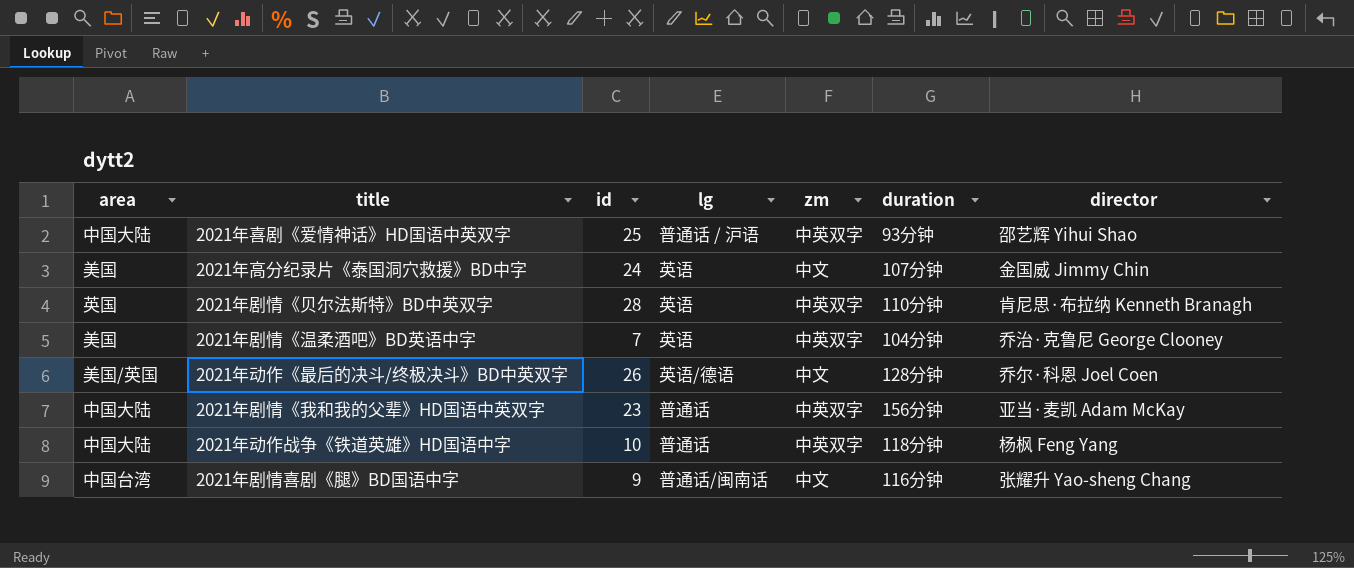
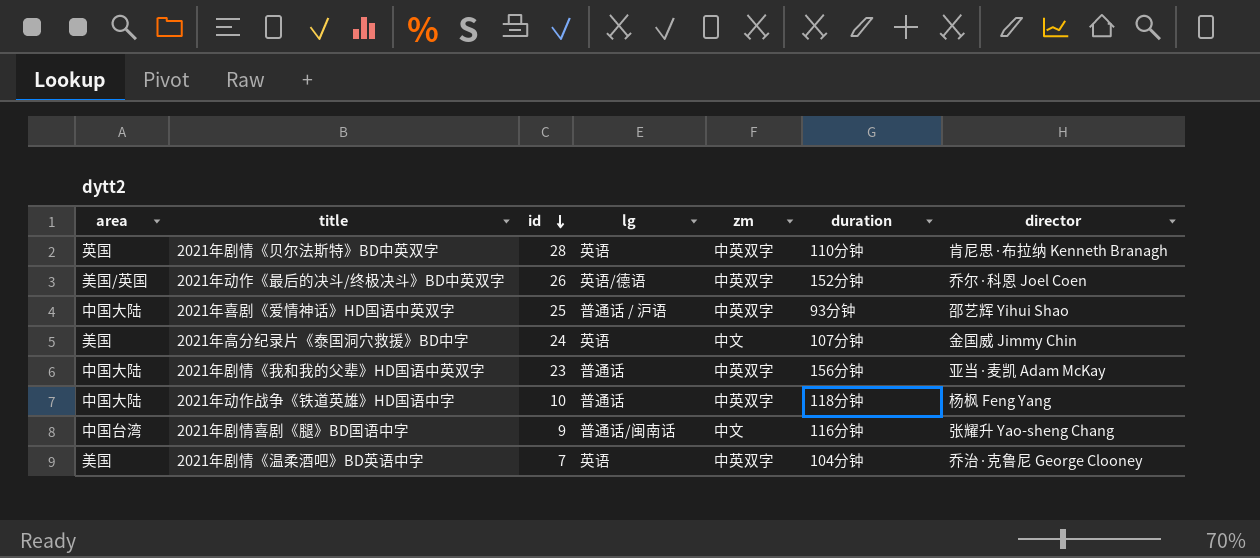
row order: none -> id descending
2021年动作《最后的决斗/终极决斗》BD中英双字 | zm: 中文 -> 中英双字
2021年动作《最后的决斗/终极决斗》BD中英双字 | duration: 128分钟 -> 152分钟

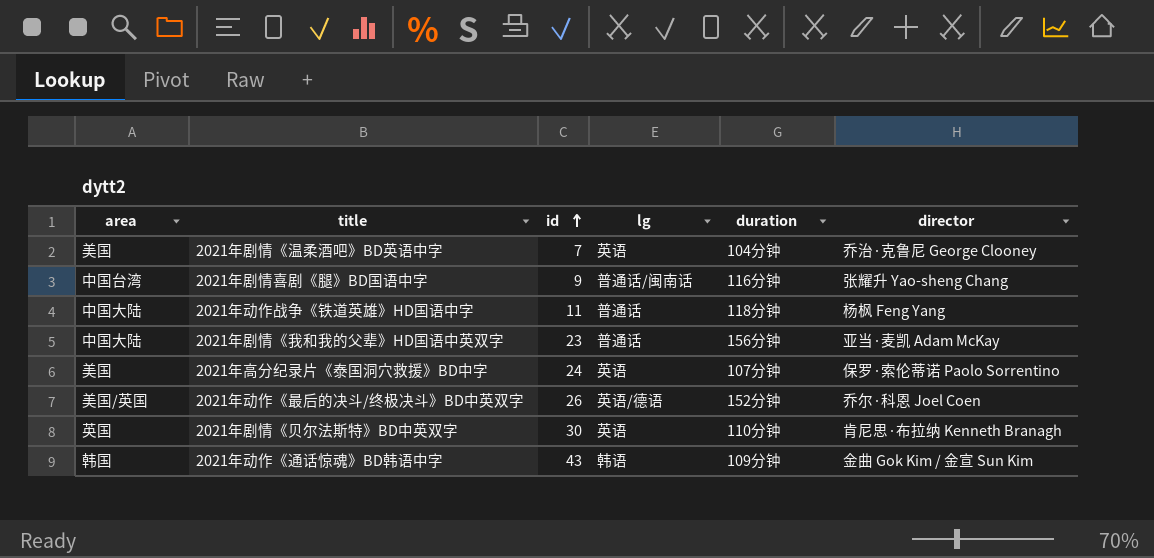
row order: id descending -> id ascending
column zm | position: 5 -> none
row 2021年喜剧《爱情神话》HD国语中英双字: 中国大陆 | 25 | 普通话 / 沪语 | 中英双字 | 93分钟 | 邵艺辉 Yihui Shao -> none
2021年动作战争《铁道英雄》HD国语中字 | id: 10 -> 11
2021年高分纪录片《泰国洞穴救援》BD中字 | director: 金国威 Jimmy Chin -> 保罗·索伦蒂诺 Paolo Sorrentino
2021年剧情《贝尔法斯特》BD中英双字 | id: 28 -> 30
row 2021年动作《通话惊魂》BD韩语中字: none -> 韩国 | 43 | 韩语 | 109分钟 | 金曲 Gok Kim / 金宣 Sun Kim

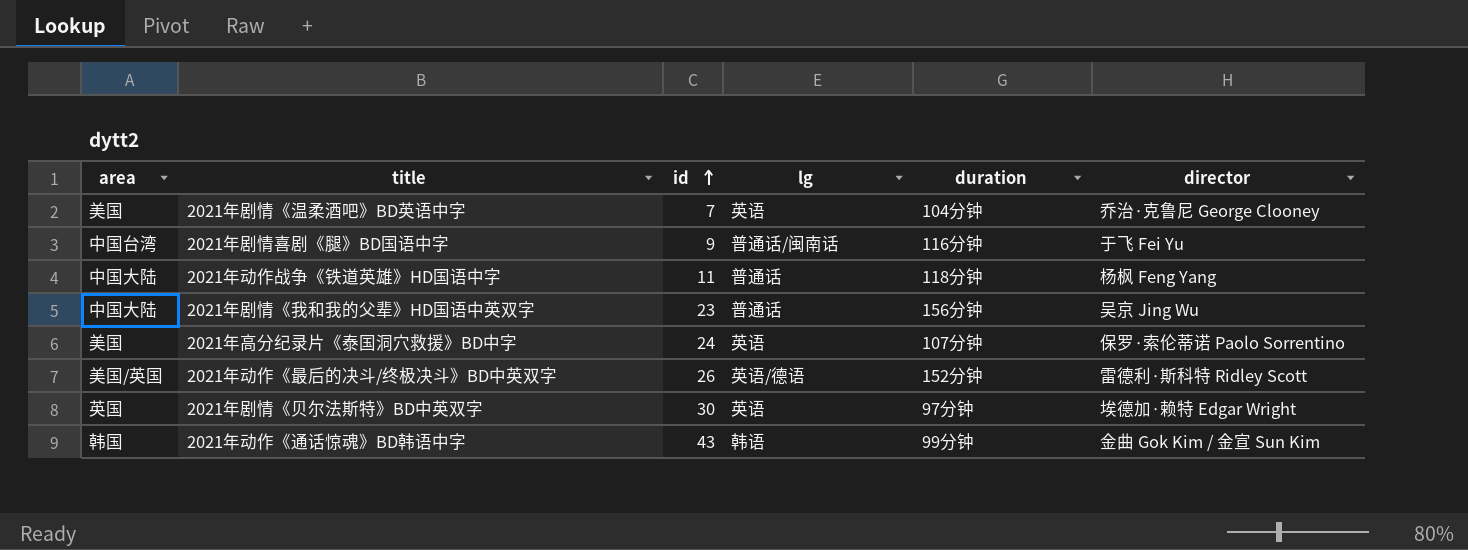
2021年剧情喜剧《腿》BD国语中字 | director: 张耀升 Yao-sheng Chang -> 于飞 Fei Yu
2021年剧情《我和我的父辈》HD国语中英双字 | director: 亚当·麦凯 Adam McKay -> 吴京 Jing Wu
2021年动作《最后的决斗/终极决斗》BD中英双字 | director: 乔尔·科恩 Joel Coen -> 雷德利·斯科特 Ridley Scott
2021年剧情《贝尔法斯特》BD中英双字 | duration: 110分钟 -> 97分钟
2021年剧情《贝尔法斯特》BD中英双字 | director: 肯尼思·布拉纳 Kenneth Branagh -> 埃德加·赖特 Edgar Wright
2021年动作《通话惊魂》BD韩语中字 | duration: 109分钟 -> 99分钟

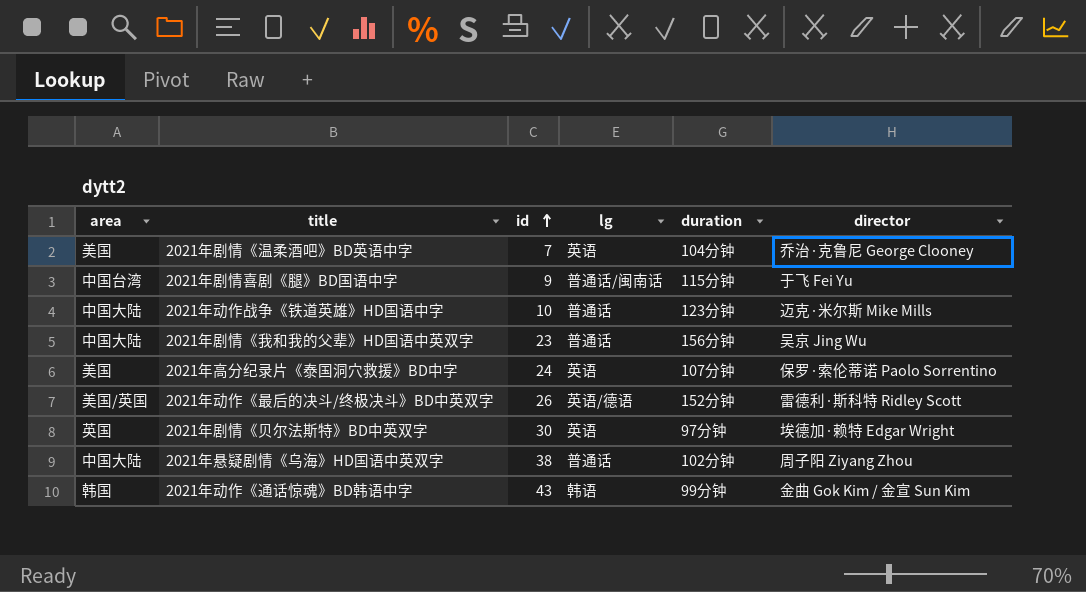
2021年剧情喜剧《腿》BD国语中字 | duration: 116分钟 -> 115分钟
2021年动作战争《铁道英雄》HD国语中字 | id: 11 -> 10
2021年动作战争《铁道英雄》HD国语中字 | duration: 118分钟 -> 123分钟
2021年动作战争《铁道英雄》HD国语中字 | director: 杨枫 Feng Yang -> 迈克·米尔斯 Mike Mills
row 2021年悬疑剧情《乌海》HD国语中英双字: none -> 中国大陆 | 38 | 普通话 | 102分钟 | 周子阳 Ziyang Zhou

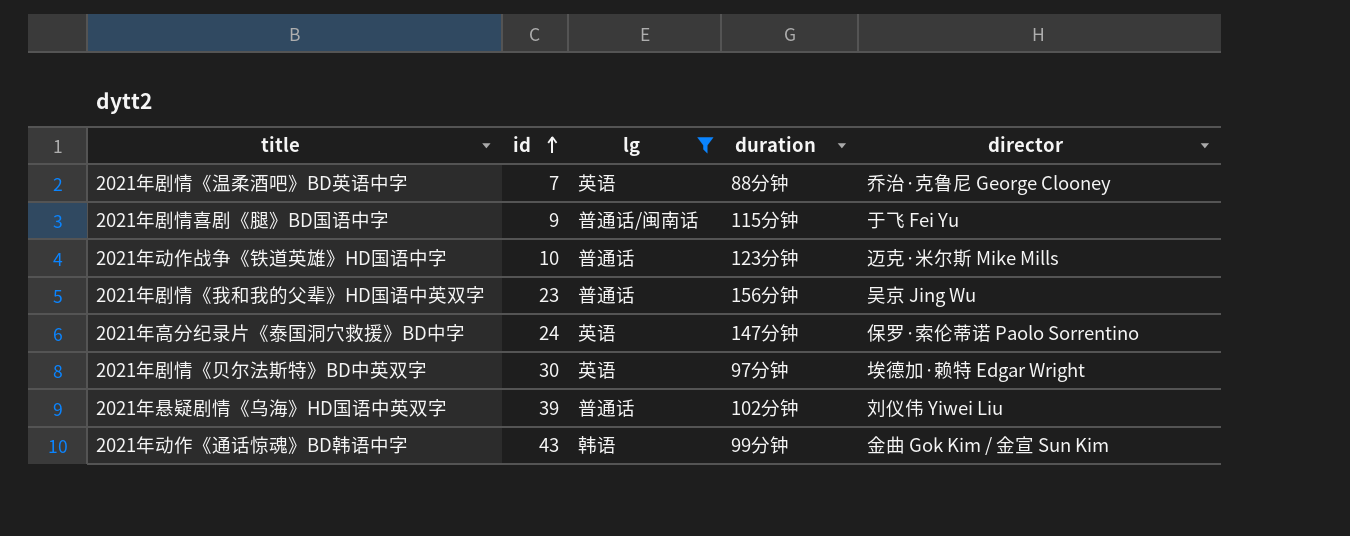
filter: none -> lg != 英语/德语
column area | position: 1 -> none
2021年剧情《温柔酒吧》BD英语中字 | duration: 104分钟 -> 88分钟
2021年高分纪录片《泰国洞穴救援》BD中字 | duration: 107分钟 -> 147分钟
2021年悬疑剧情《乌海》HD国语中英双字 | id: 38 -> 39
2021年悬疑剧情《乌海》HD国语中英双字 | director: 周子阳 Ziyang Zhou -> 刘仪伟 Yiwei Liu

